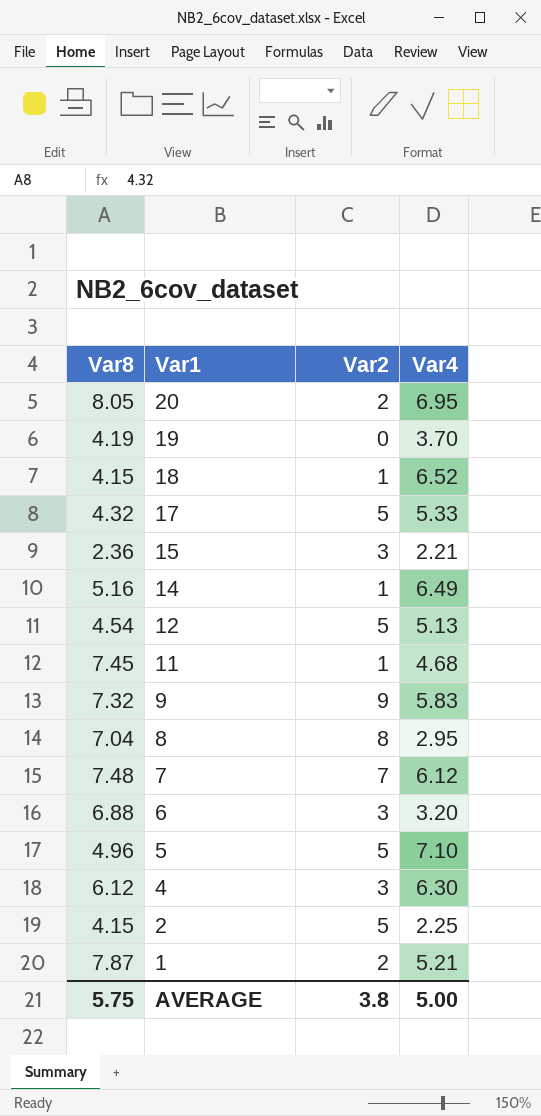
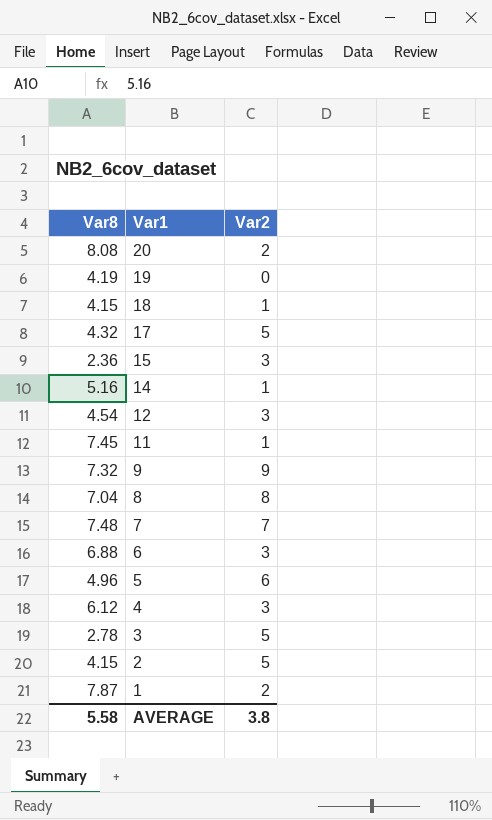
column Var4 | position: 4 -> none
20 | Var8: 8.05 -> 8.08
12 | Var2: 5 -> 3
5 | Var2: 5 -> 6
row 3: none -> 2.78 | 5
AVERAGE | Var8: 5.75 -> 5.58

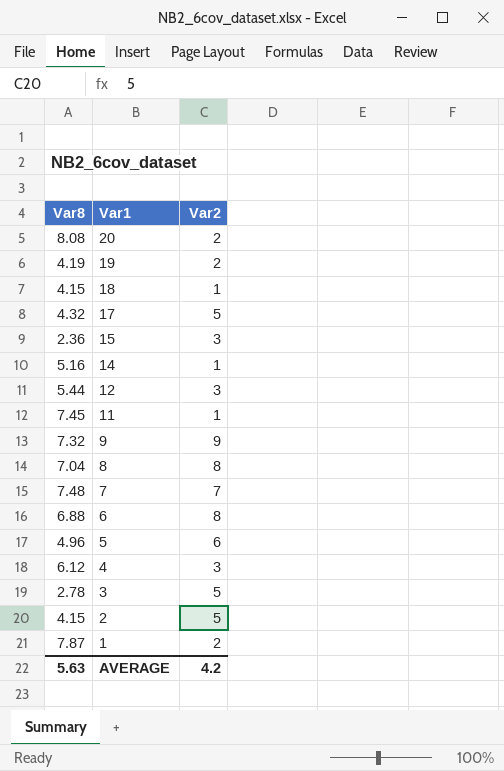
19 | Var2: 0 -> 2
12 | Var8: 4.54 -> 5.44
6 | Var2: 3 -> 8
AVERAGE | Var8: 5.58 -> 5.63
AVERAGE | Var2: 3.8 -> 4.2

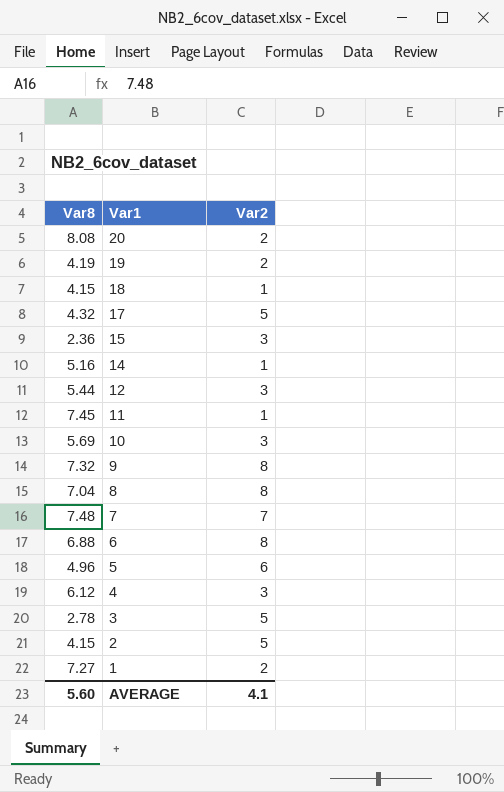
row 10: none -> 5.69 | 3
9 | Var2: 9 -> 8
1 | Var8: 7.87 -> 7.27
AVERAGE | Var8: 5.63 -> 5.60
AVERAGE | Var2: 4.2 -> 4.1

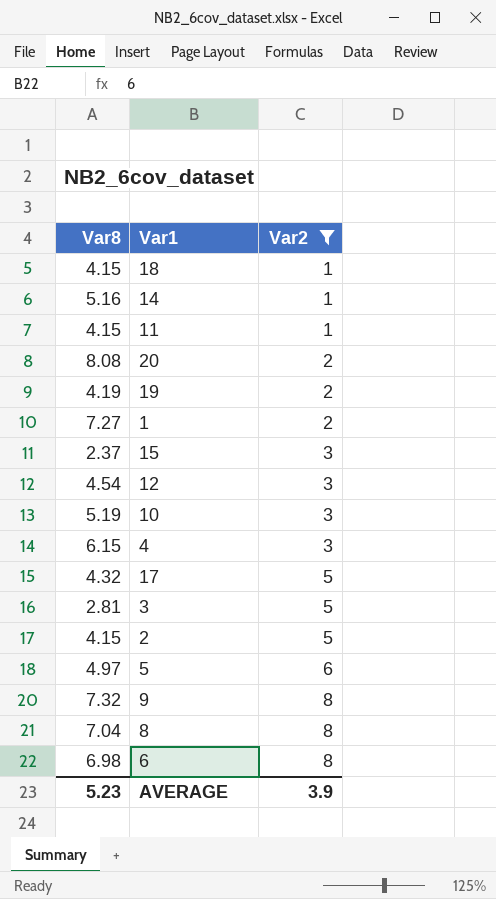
filter: none -> Var2 != 7
row order: Var1 descending -> Var2 ascending
11 | Var8: 7.45 -> 4.15
15 | Var8: 2.36 -> 2.37
12 | Var8: 5.44 -> 4.54
10 | Var8: 5.69 -> 5.19
4 | Var8: 6.12 -> 6.15
3 | Var8: 2.78 -> 2.81
5 | Var8: 4.96 -> 4.97
6 | Var8: 6.88 -> 6.98
AVERAGE | Var8: 5.60 -> 5.23
AVERAGE | Var2: 4.1 -> 3.9

